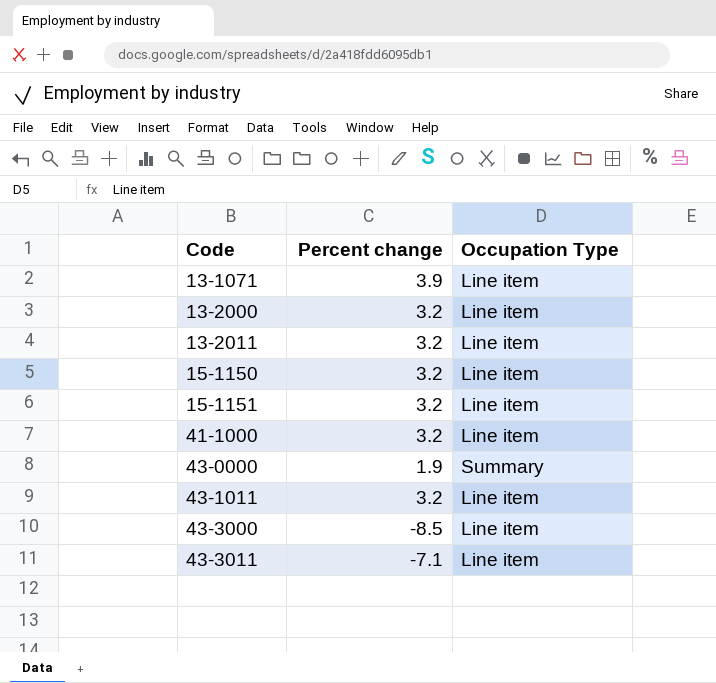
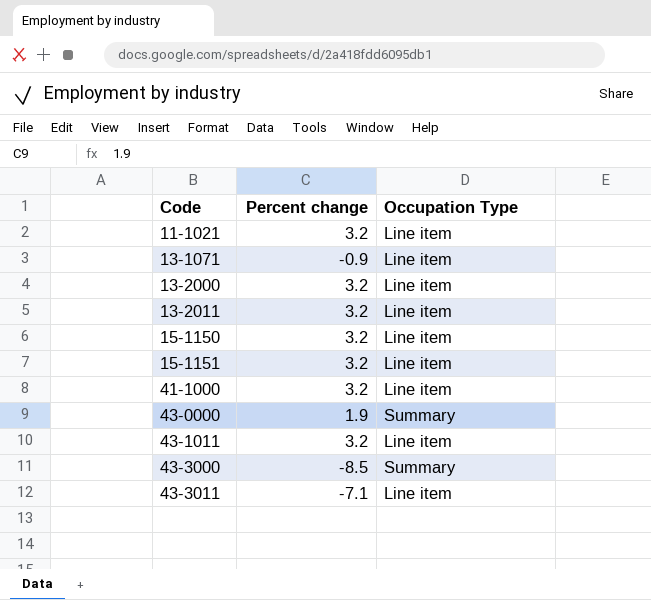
row 11-1021: none -> 3.2 | Line item
13-1071 | Percent change: 3.9 -> -0.9
43-3000 | Occupation Type: Line item -> Summary

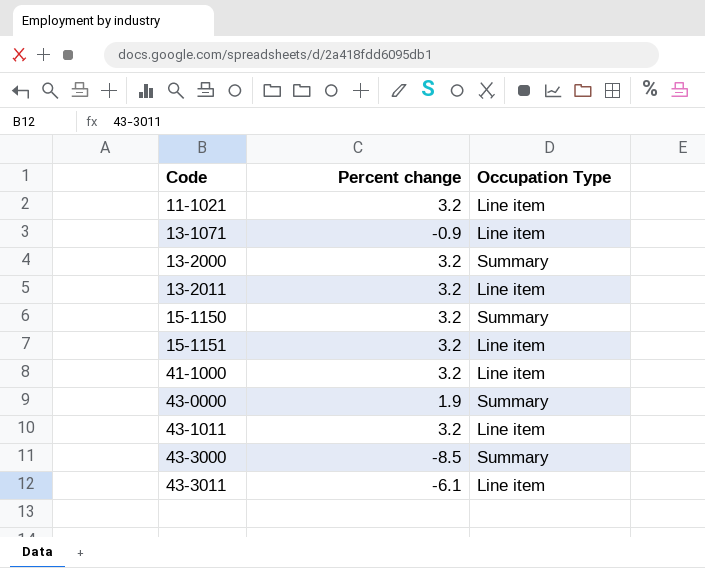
13-2000 | Occupation Type: Line item -> Summary
15-1150 | Occupation Type: Line item -> Summary
43-3011 | Percent change: -7.1 -> -6.1

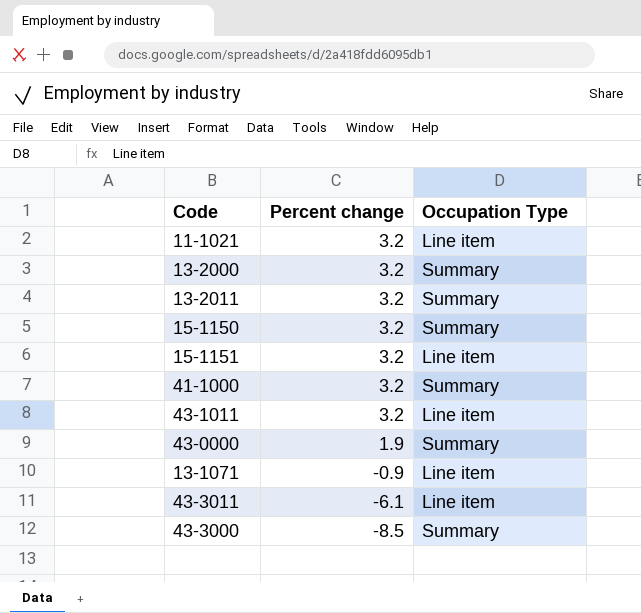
row order: Code ascending -> Percent change descending
13-2011 | Occupation Type: Line item -> Summary
41-1000 | Occupation Type: Line item -> Summary

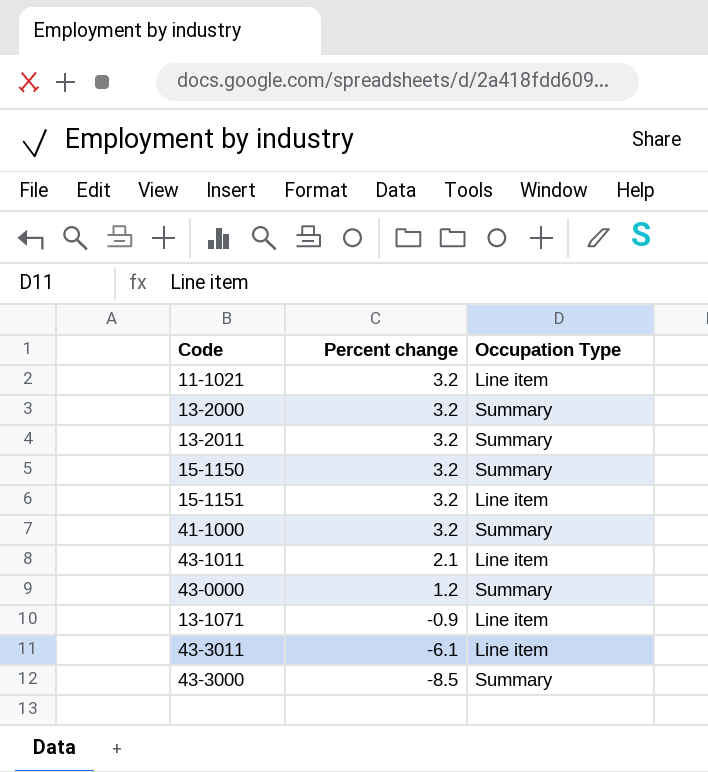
43-1011 | Percent change: 3.2 -> 2.1
43-0000 | Percent change: 1.9 -> 1.2

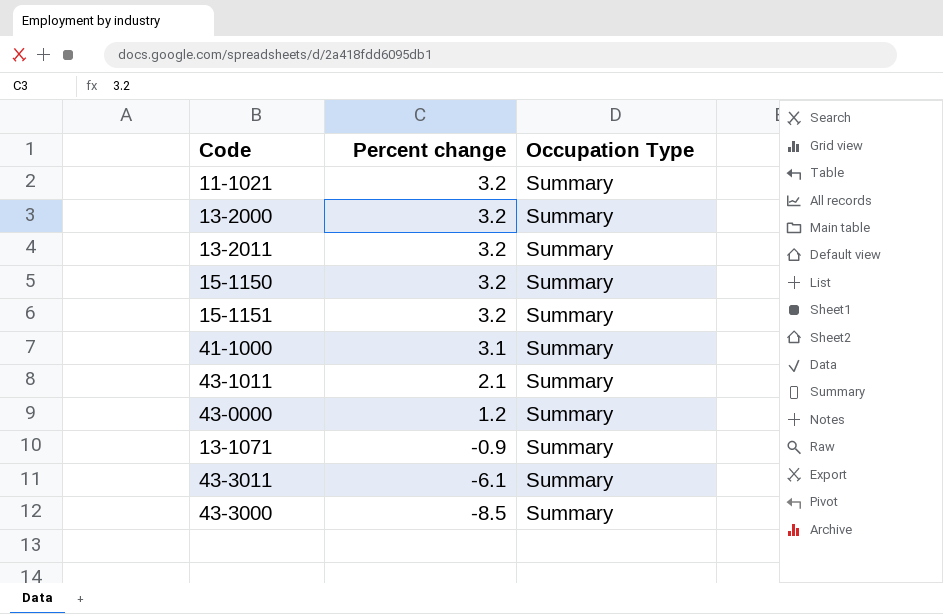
11-1021 | Occupation Type: Line item -> Summary
15-1151 | Occupation Type: Line item -> Summary
41-1000 | Percent change: 3.2 -> 3.1
43-1011 | Occupation Type: Line item -> Summary
13-1071 | Occupation Type: Line item -> Summary
43-3011 | Occupation Type: Line item -> Summary

